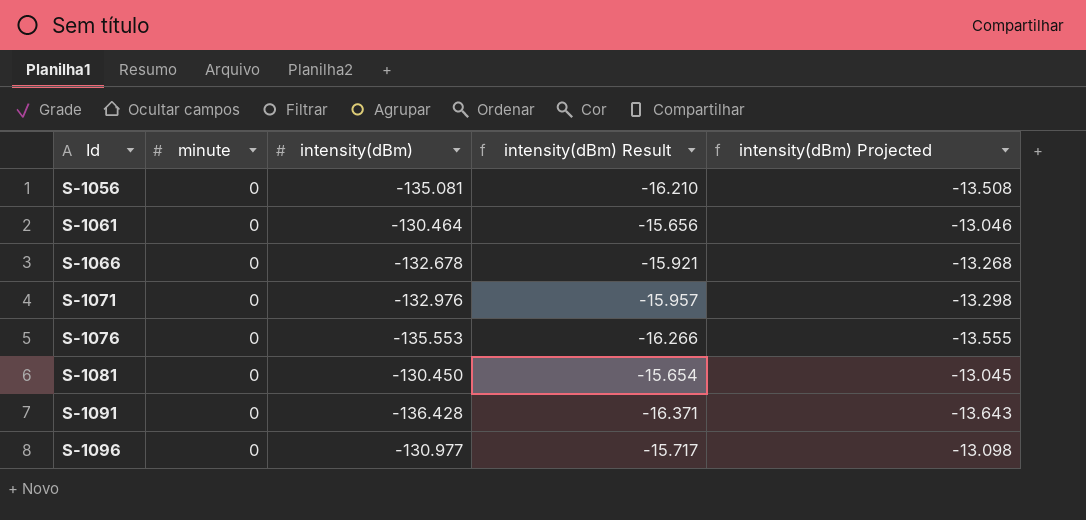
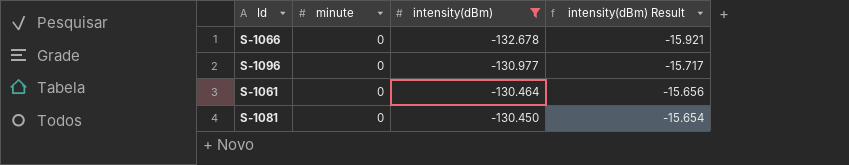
filter: none -> intensity(dBm) >= -132.678
row order: Id ascending -> intensity(dBm) ascending
column intensity(dBm) Projected | formula: [intensity(dBm)] * 0.1 -> none

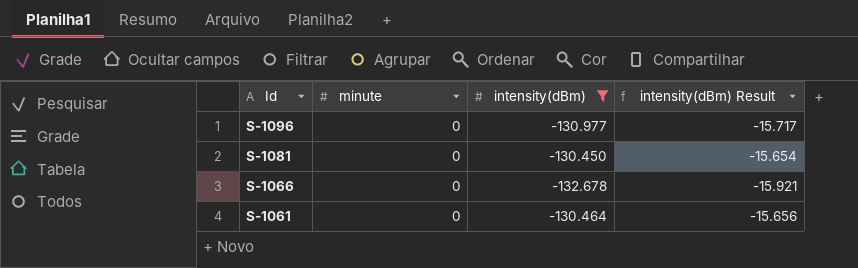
row order: intensity(dBm) ascending -> Id descending

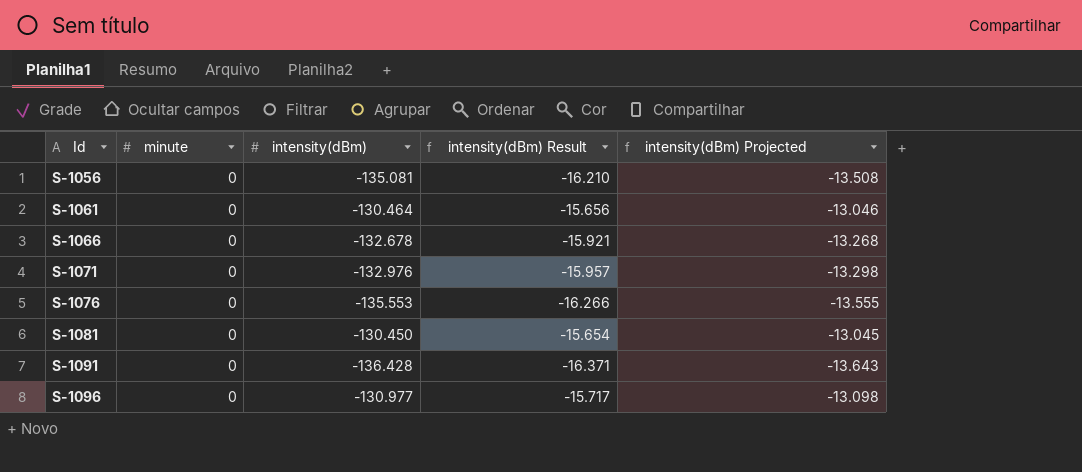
filter: intensity(dBm) >= -132.678 -> none
row order: Id descending -> Id ascending
column intensity(dBm) Projected | formula: none -> [intensity(dBm)] * 0.1

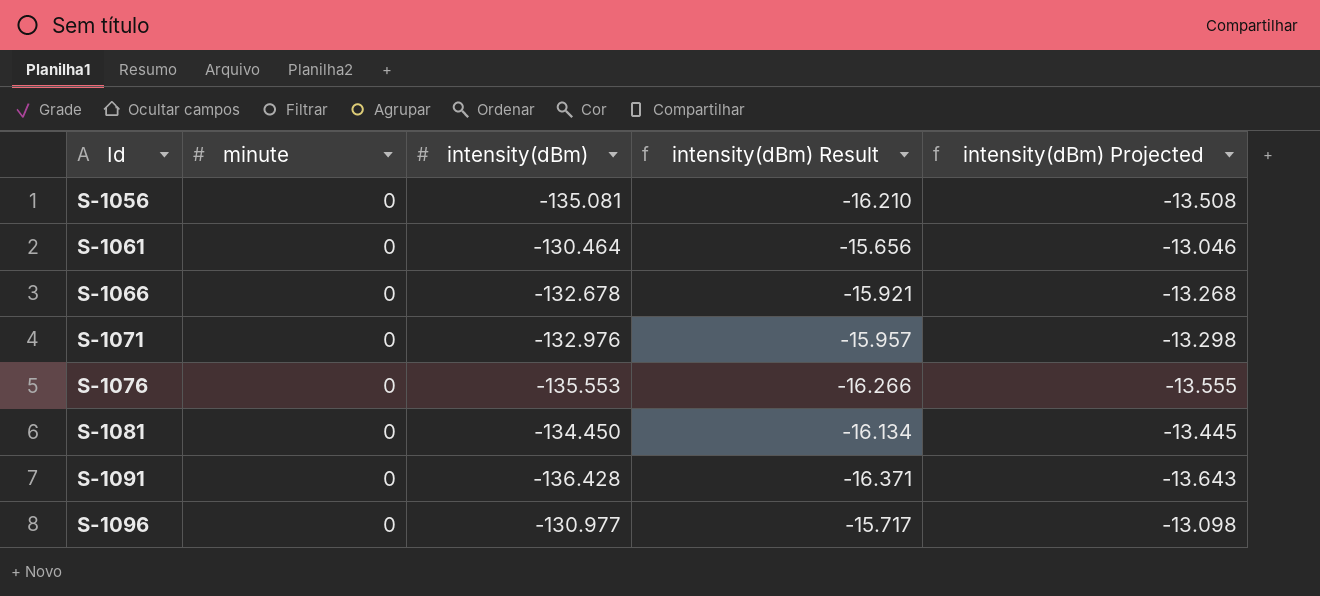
S-1081 | intensity(dBm): -130.450 -> -134.450
S-1081 | intensity(dBm) Result: -15.654 -> -16.134
S-1081 | intensity(dBm) Projected: -13.045 -> -13.445

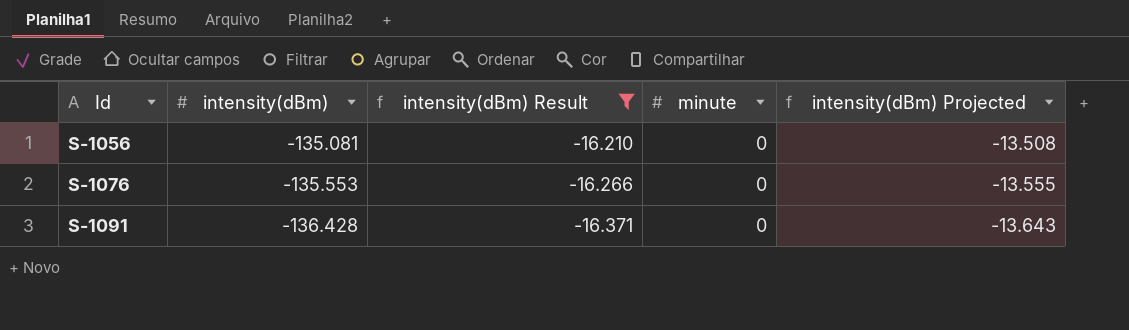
filter: none -> intensity(dBm) Result <= -16.210
column minute | position: 2 -> 4

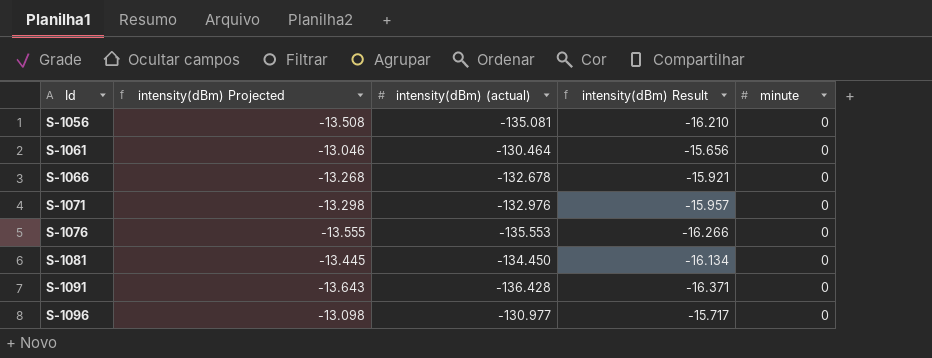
filter: intensity(dBm) Result <= -16.210 -> none
column intensity(dBm) Projected | position: 5 -> 2
column name: intensity(dBm) -> intensity(dBm) (actual)

